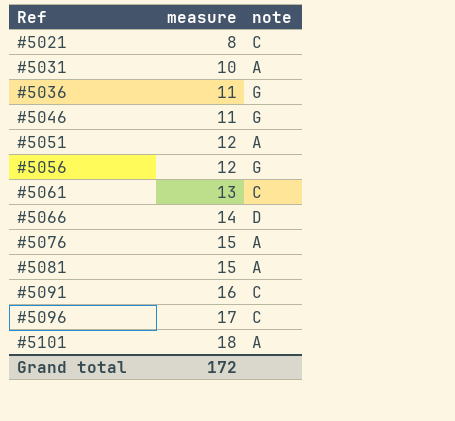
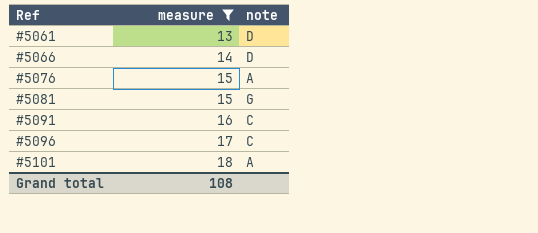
filter: none -> measure >= 13
#5061 | note: C -> D
#5081 | note: A -> G
Grand total | measure: 172 -> 108

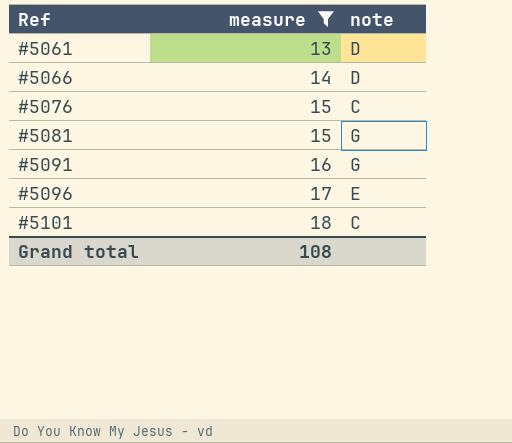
#5076 | note: A -> C
#5091 | note: C -> G
#5096 | note: C -> E
#5101 | note: A -> C

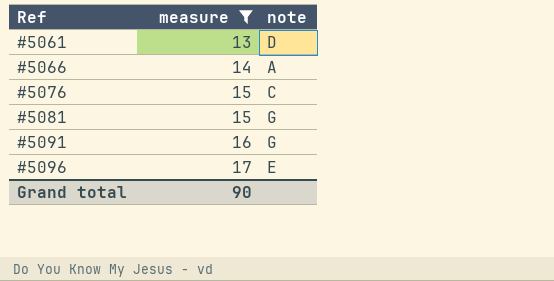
row #5101: 18 | C -> none
#5066 | note: D -> A
Grand total | measure: 108 -> 90

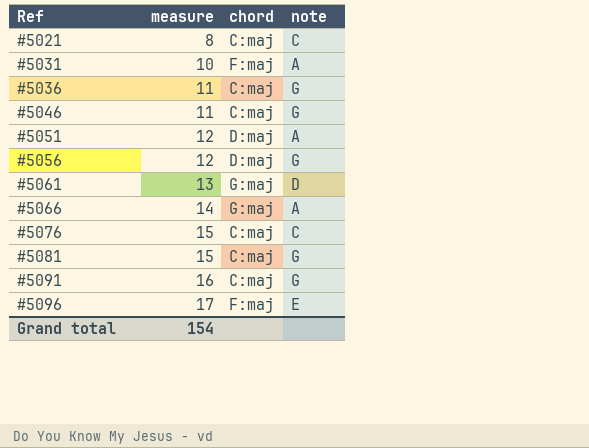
filter: measure >= 13 -> none
column chord | position: none -> 3
Grand total | measure: 90 -> 154

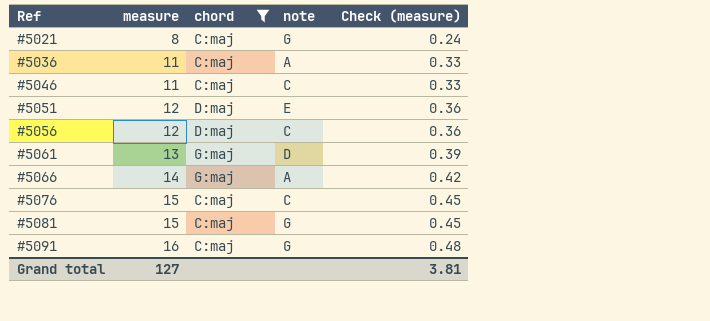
filter: none -> chord != F:maj
column Check (measure) | formula: none -> [measure] * 0.03
#5021 | note: C -> G
#5036 | note: G -> A
#5046 | note: G -> C
#5051 | note: A -> E
#5056 | note: G -> C
Grand total | measure: 154 -> 127

